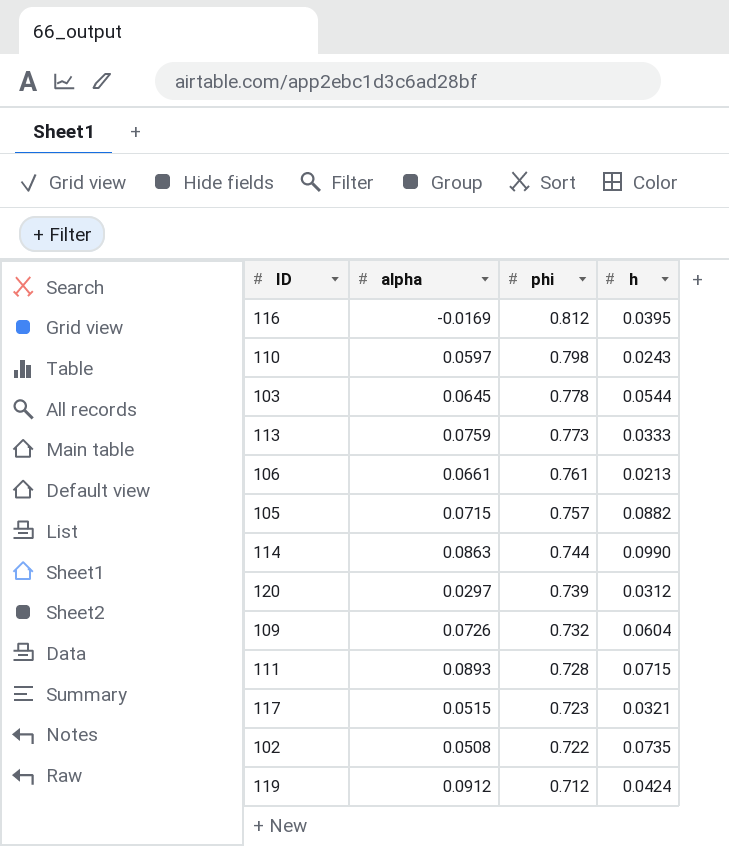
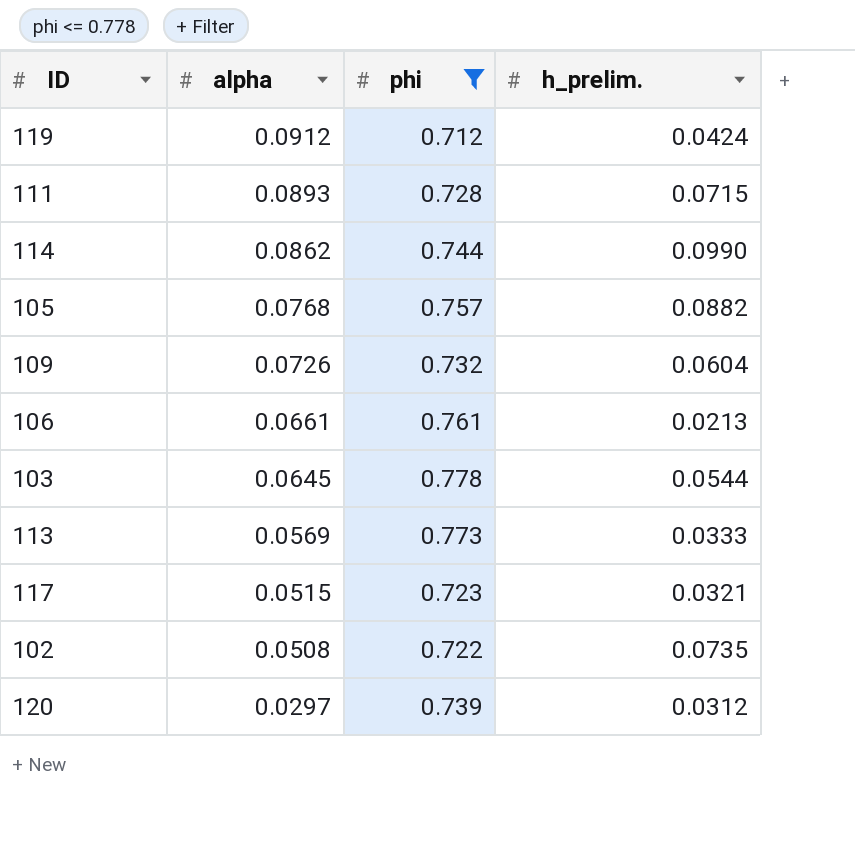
filter: none -> phi <= 0.778
row order: phi descending -> alpha descending
column name: h -> h_prelim.
114 | alpha: 0.0863 -> 0.0862
105 | alpha: 0.0715 -> 0.0768
113 | alpha: 0.0759 -> 0.0569

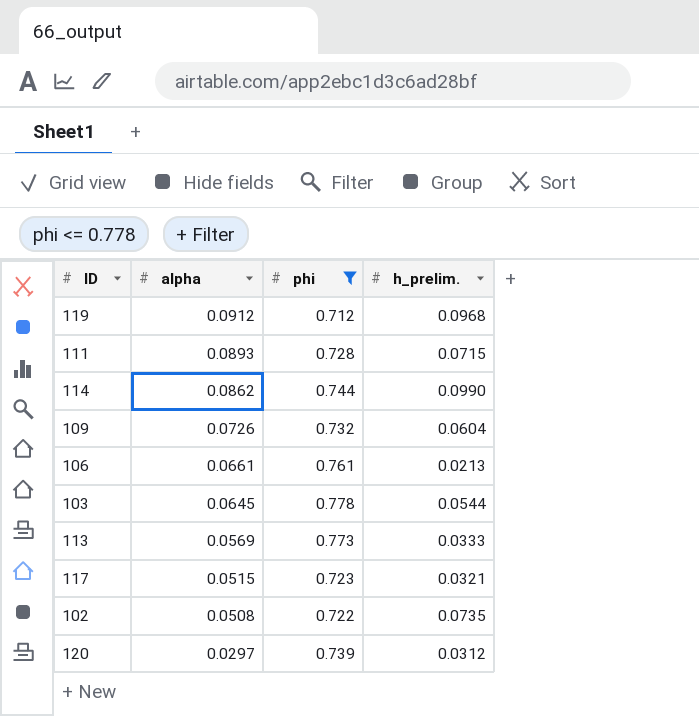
row 105: 0.0768 | 0.757 | 0.0882 -> none
119 | h_prelim.: 0.0424 -> 0.0968

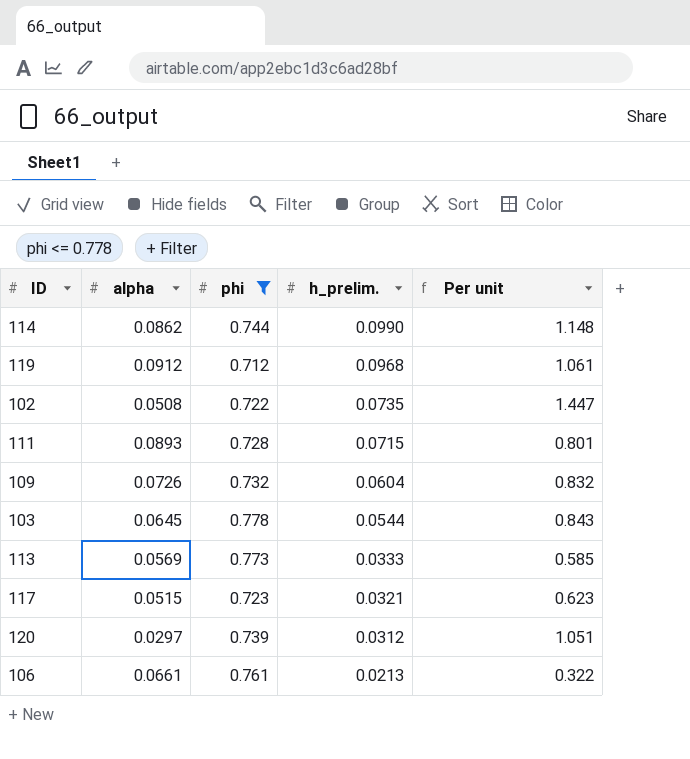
row order: alpha descending -> h_prelim. descending
column Per unit | formula: none -> [h_prelim.] / [alpha]

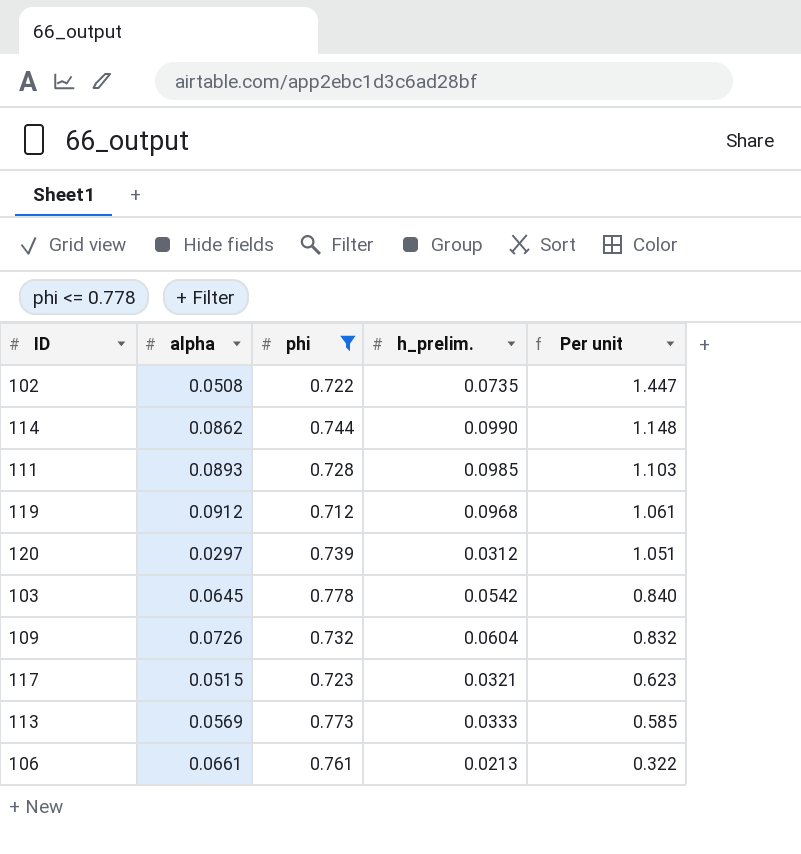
row order: h_prelim. descending -> Per unit descending
111 | h_prelim.: 0.0715 -> 0.0985
111 | Per unit: 0.801 -> 1.103
103 | h_prelim.: 0.0544 -> 0.0542
103 | Per unit: 0.843 -> 0.840

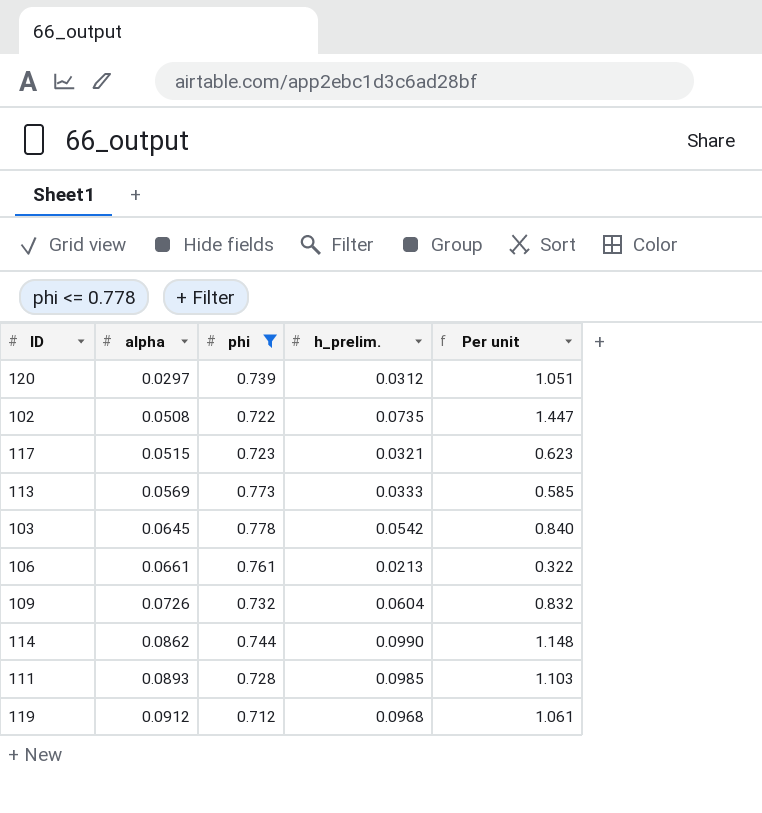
row order: Per unit descending -> alpha ascending

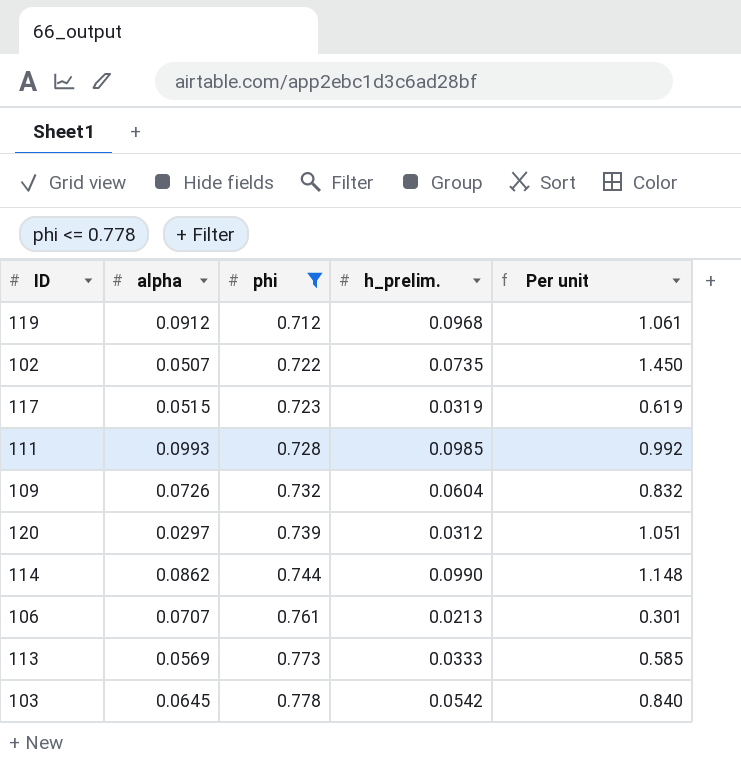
row order: alpha ascending -> phi ascending
102 | alpha: 0.0508 -> 0.0507
102 | Per unit: 1.447 -> 1.450
117 | h_prelim.: 0.0321 -> 0.0319
117 | Per unit: 0.623 -> 0.619
111 | alpha: 0.0893 -> 0.0993
111 | Per unit: 1.103 -> 0.992
106 | alpha: 0.0661 -> 0.0707
106 | Per unit: 0.322 -> 0.301

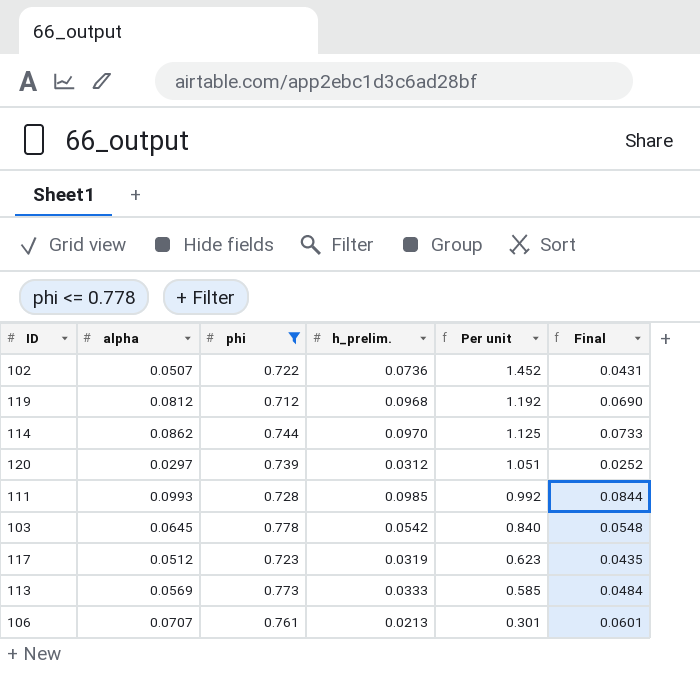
row order: phi ascending -> Per unit descending
column Final | formula: none -> [alpha] * 0.85
row 109: 0.0726 | 0.732 | 0.0604 | 0.832 -> none
102 | h_prelim.: 0.0735 -> 0.0736
102 | Per unit: 1.450 -> 1.452
119 | alpha: 0.0912 -> 0.0812
119 | Per unit: 1.061 -> 1.192
114 | h_prelim.: 0.0990 -> 0.0970
114 | Per unit: 1.148 -> 1.125
117 | alpha: 0.0515 -> 0.0512
117 | Per unit: 0.619 -> 0.623

